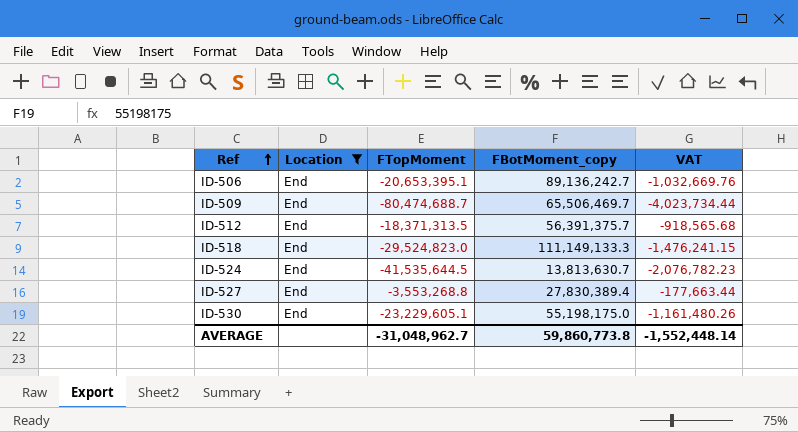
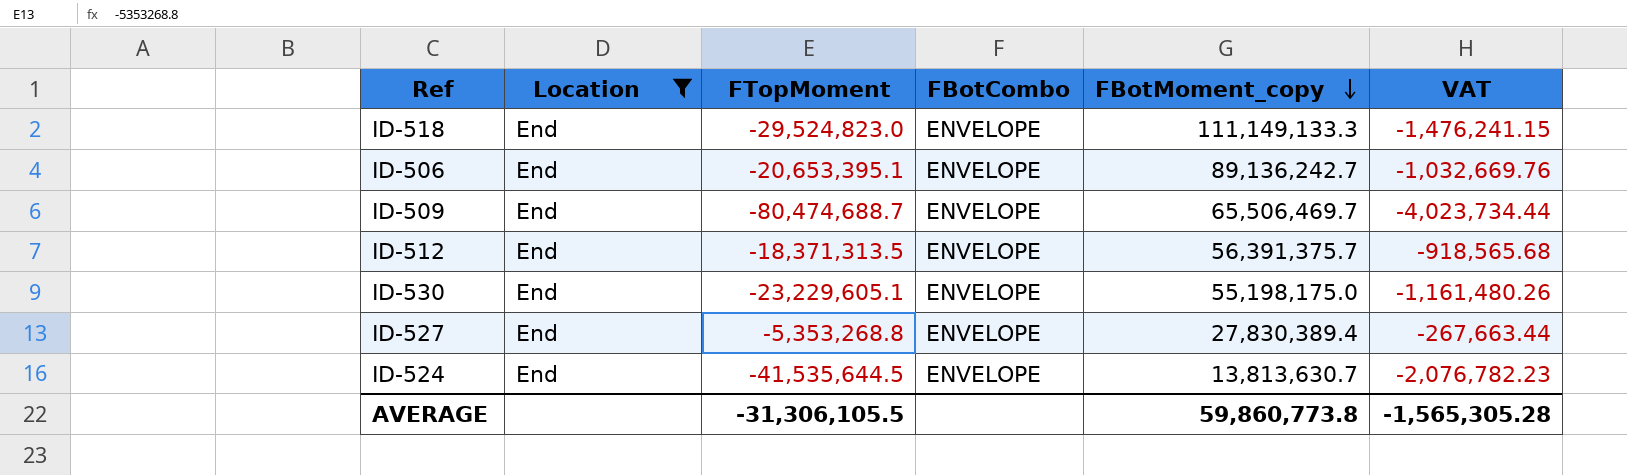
row order: Ref ascending -> FBotMoment_copy descending
column FBotCombo | position: none -> 4
ID-527 | FTopMoment: -3,553,268.8 -> -5,353,268.8
ID-527 | VAT: -177,663.44 -> -267,663.44
AVERAGE | FTopMoment: -31,048,962.7 -> -31,306,105.5
AVERAGE | VAT: -1,552,448.14 -> -1,565,305.28

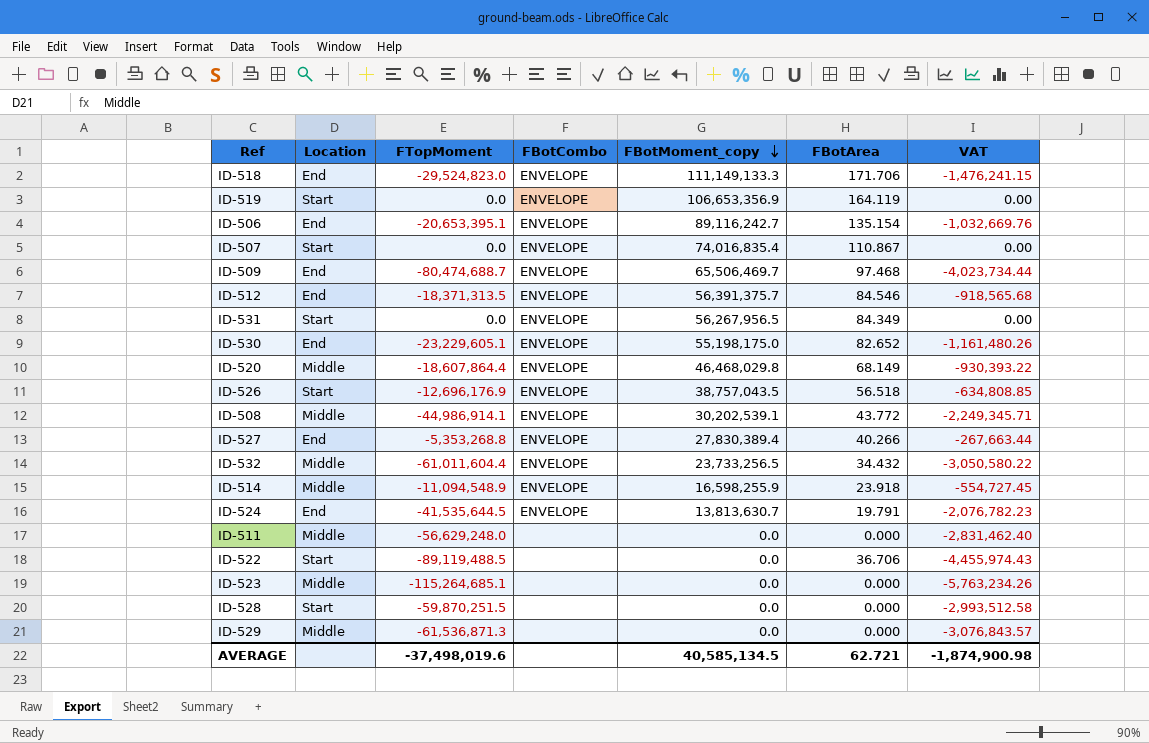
filter: Location = End -> none
column FBotArea | position: none -> 6
ID-506 | FBotMoment_copy: 89,136,242.7 -> 89,116,242.7
AVERAGE | FTopMoment: -31,306,105.5 -> -37,498,019.6
AVERAGE | FBotMoment_copy: 59,860,773.8 -> 40,585,134.5
AVERAGE | VAT: -1,565,305.28 -> -1,874,900.98

